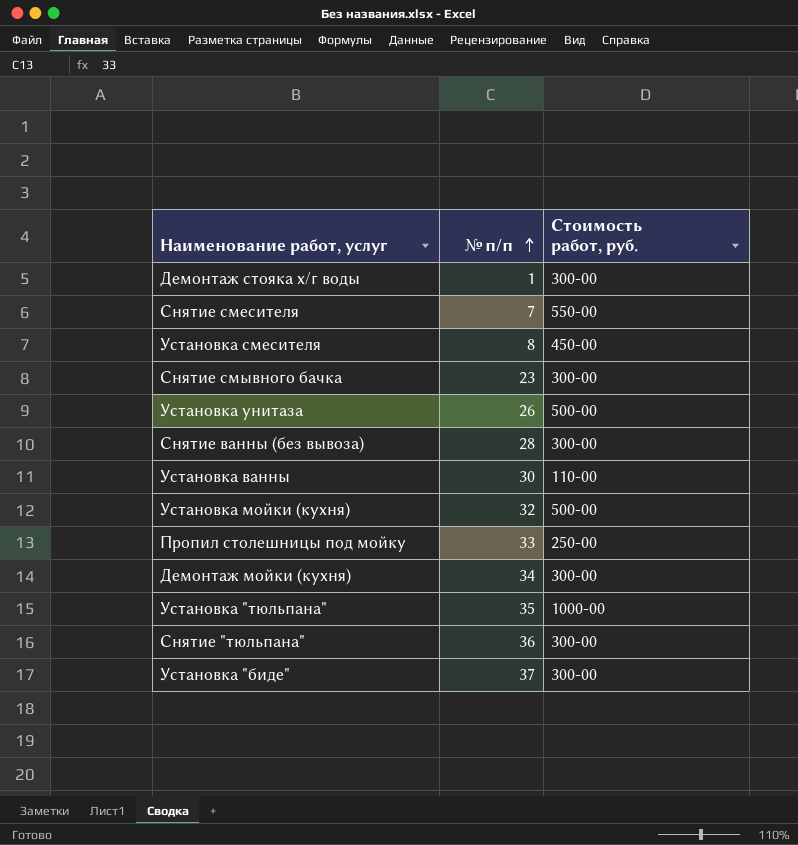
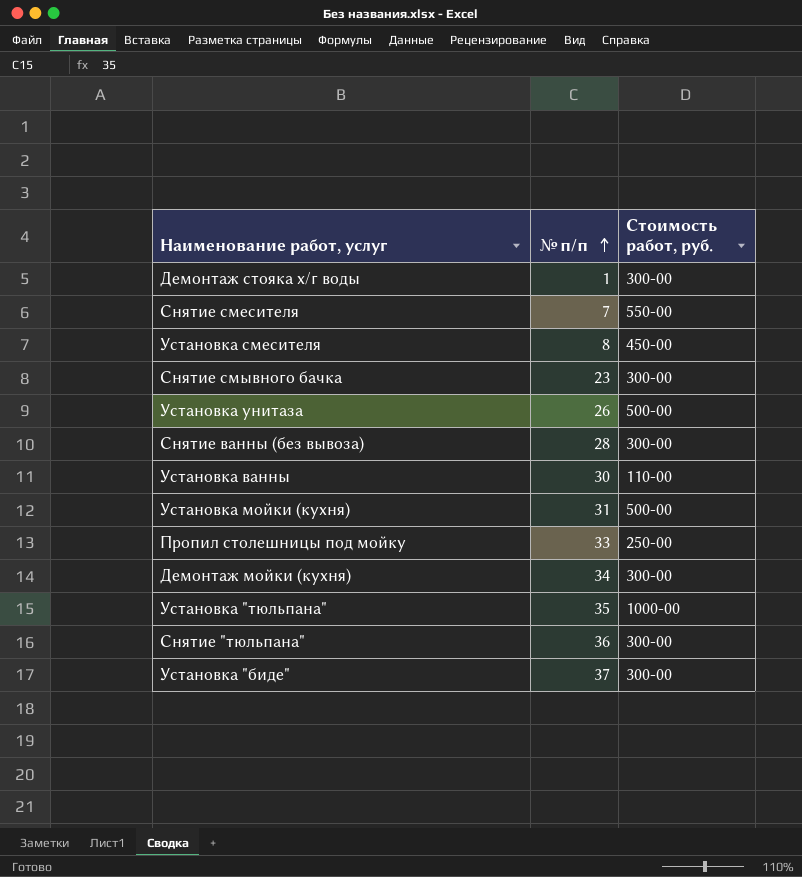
Установка мойки (кухня) | № п/п: 32 -> 31

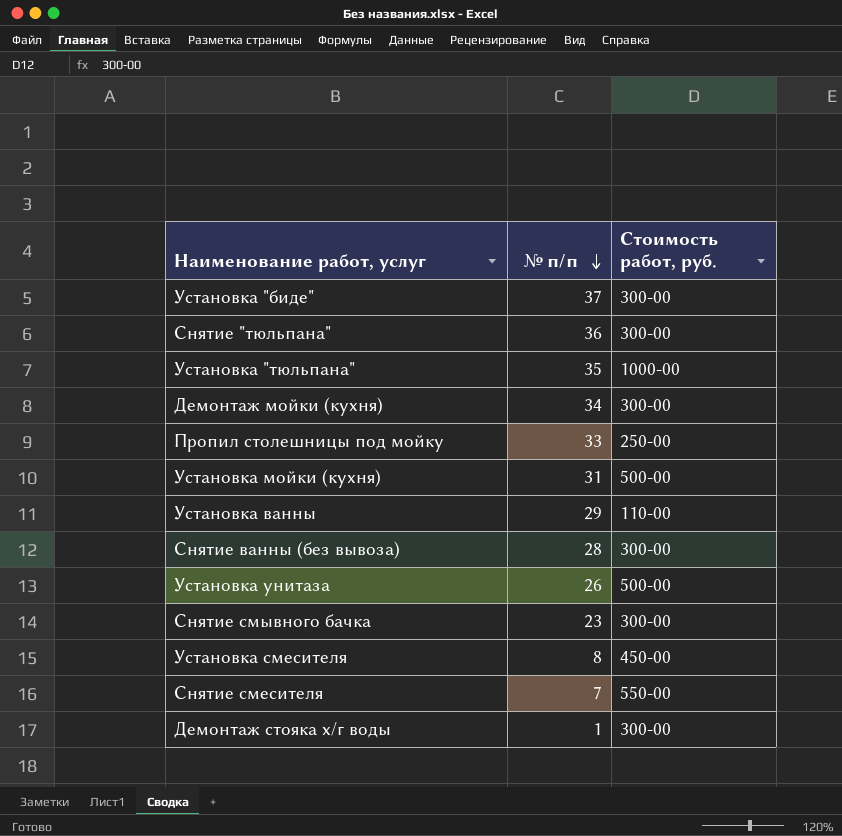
row order: № п/п ascending -> № п/п descending
Установка ванны | № п/п: 30 -> 29

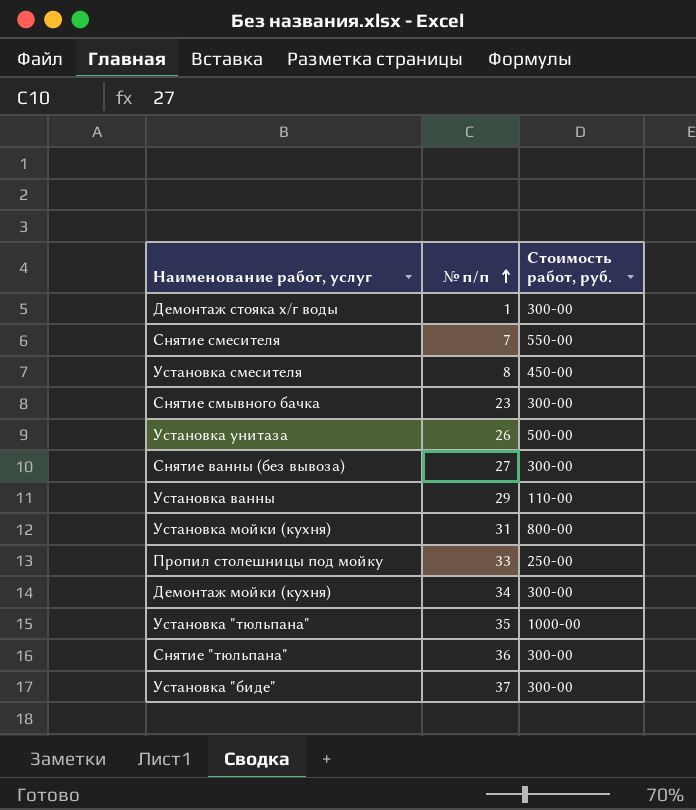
row order: № п/п descending -> № п/п ascending
Снятие ванны (без вывоза) | № п/п: 28 -> 27
Установка мойки (кухня) | Стоимость работ, руб.: 500-00 -> 800-00

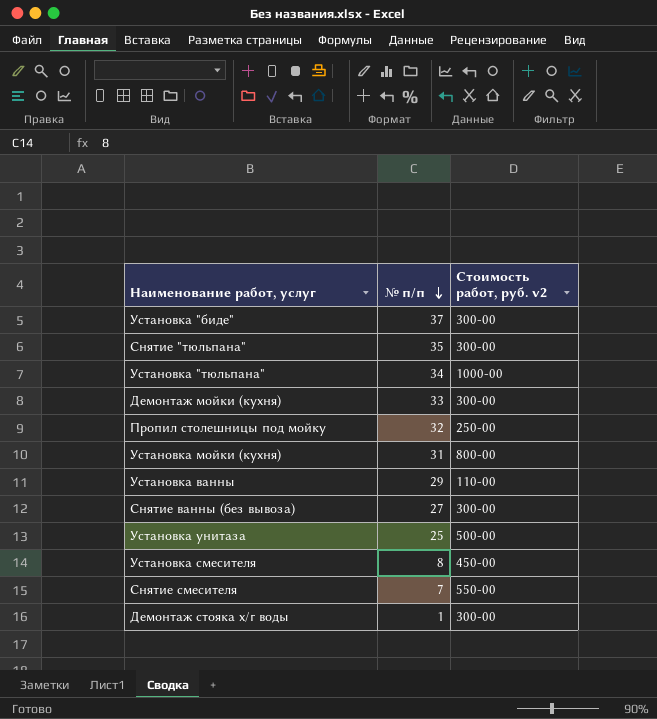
row order: № п/п ascending -> № п/п descending
column name: Стоимость работ, руб. -> Стоимость работ, руб. v2
row Снятие смывного бачка: 23 | 300-00 -> none
Снятие "тюльпана" | № п/п: 36 -> 35
Установка "тюльпана" | № п/п: 35 -> 34
Демонтаж мойки (кухня) | № п/п: 34 -> 33
Пропил столешницы под мойку | № п/п: 33 -> 32
Установка унитаза | № п/п: 26 -> 25

